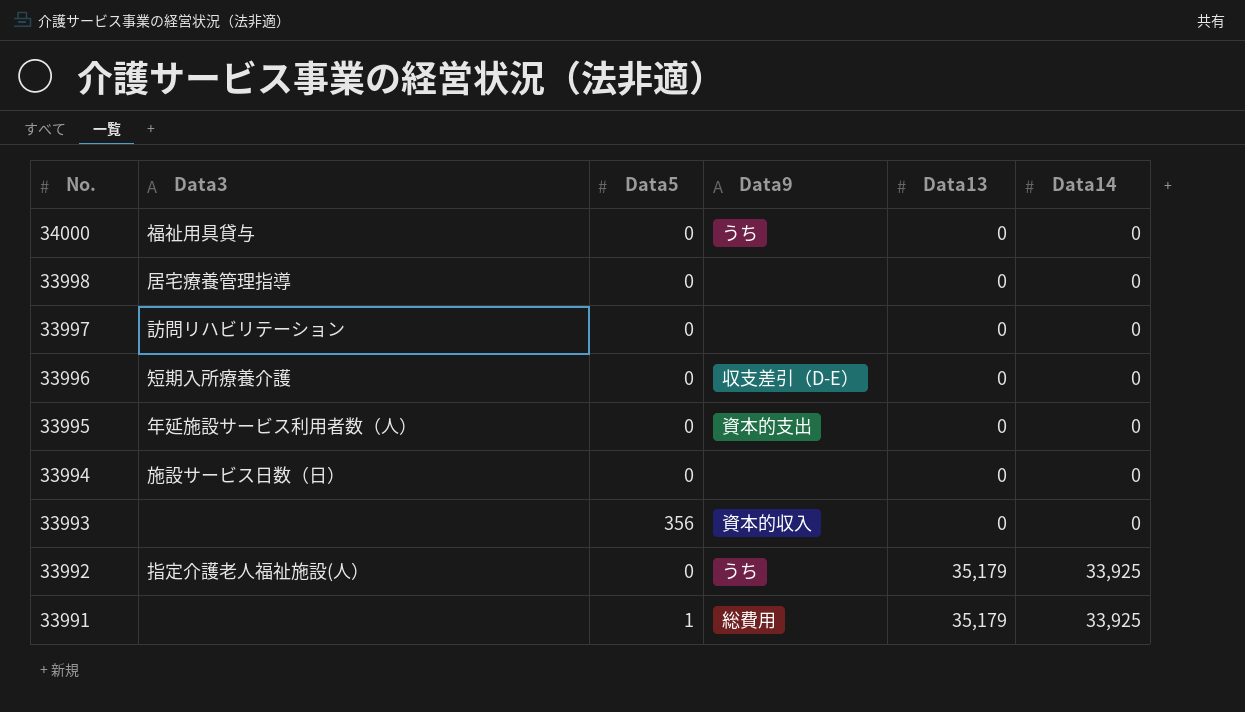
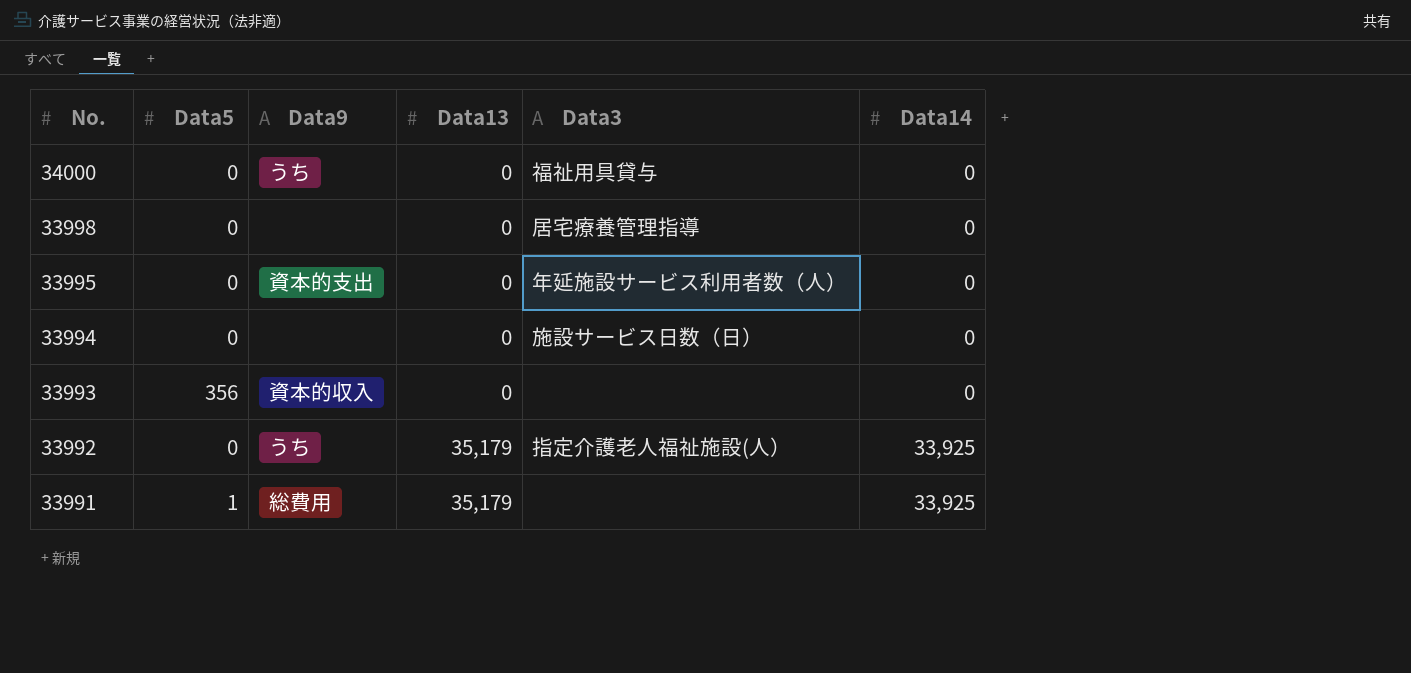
column Data3 | position: 2 -> 5
row 33997: 訪問リハビリテーション | 0 | none | 0 | 0 -> none
row 33996: 短期入所療養介護 | 0 | 収支差引（D-E） | 0 | 0 -> none

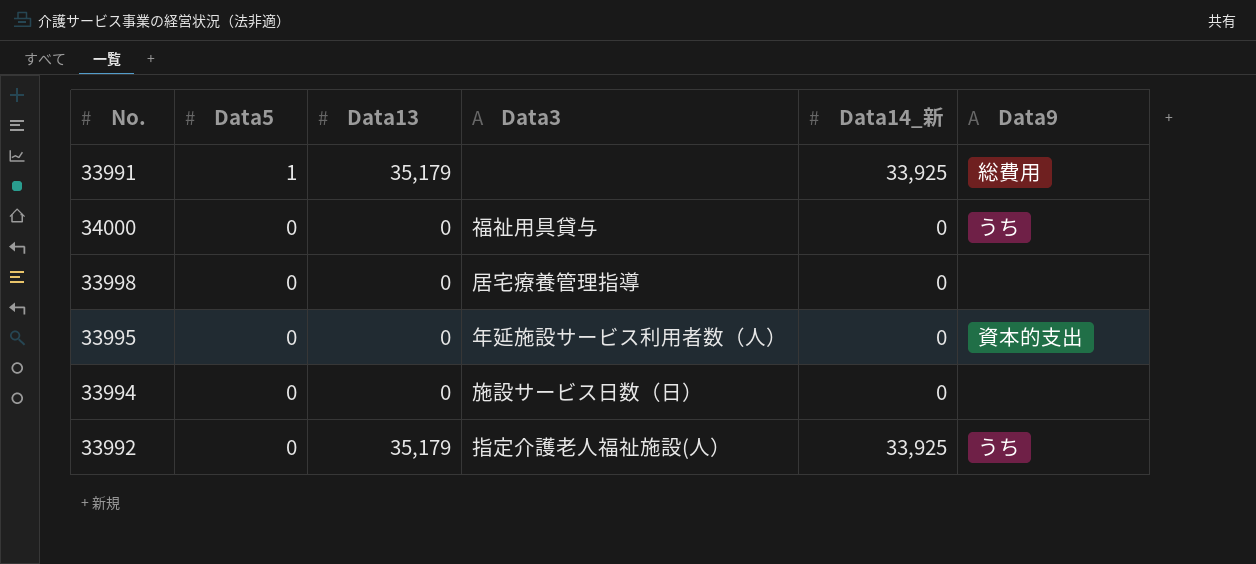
row order: No. descending -> Data5 descending
column name: Data14 -> Data14_新
column Data9 | position: 3 -> 6
row 33993: 356 | 資本的収入 | 0 | none | 0 -> none

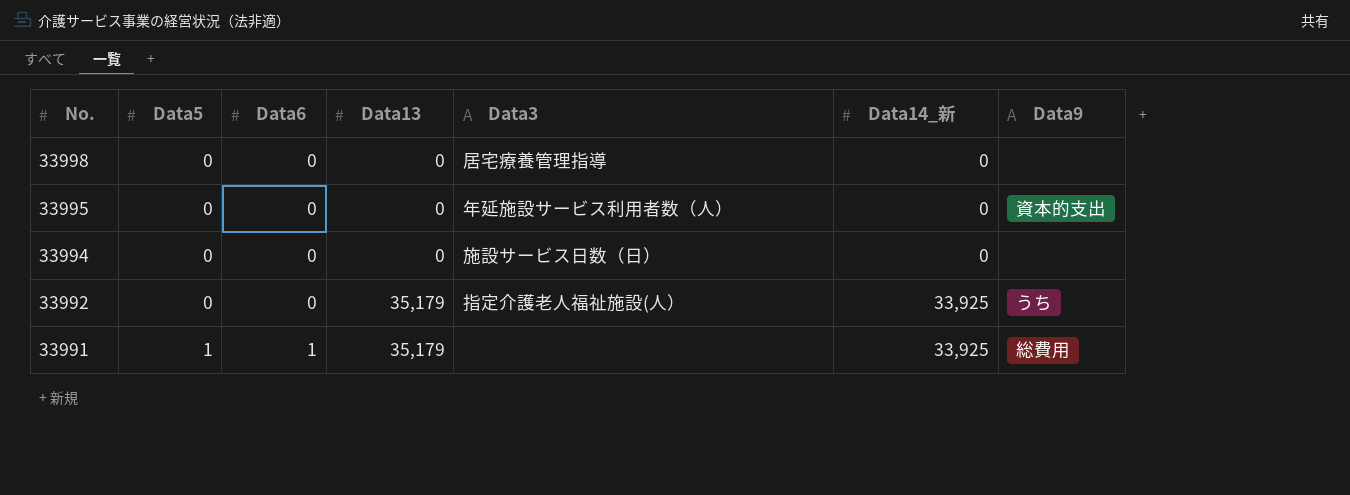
row order: Data5 descending -> No. descending
column Data6 | position: none -> 3
row 34000: 0 | 0 | 福祉用具貸与 | 0 | うち -> none

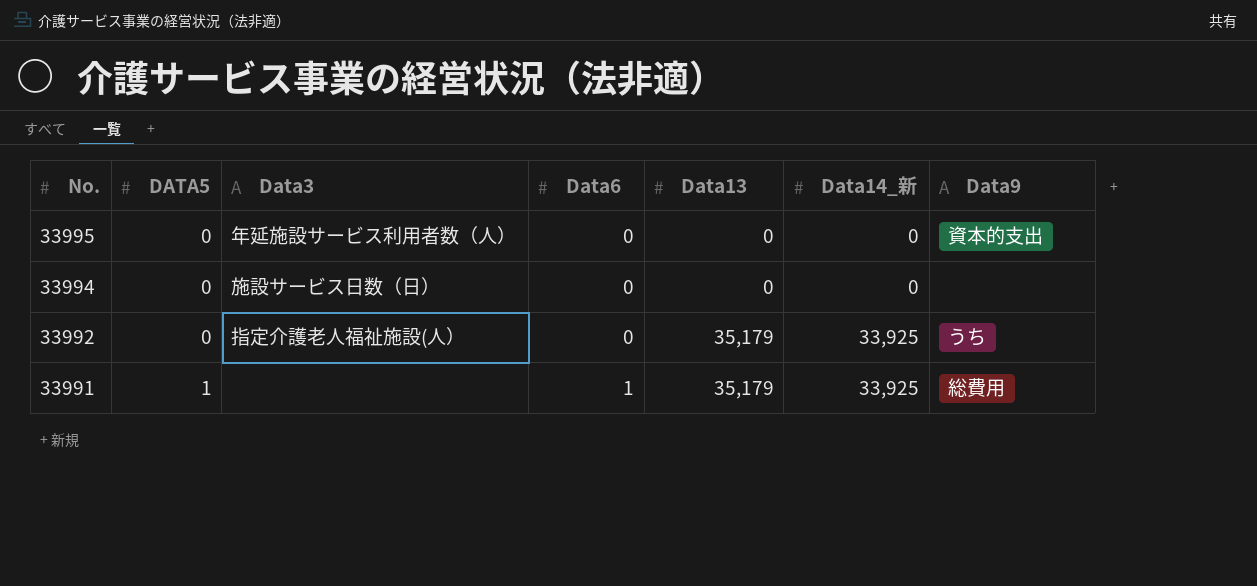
column name: Data5 -> DATA5
column Data3 | position: 5 -> 3
row 33998: 0 | 0 | 0 | 居宅療養管理指導 | 0 | none -> none

